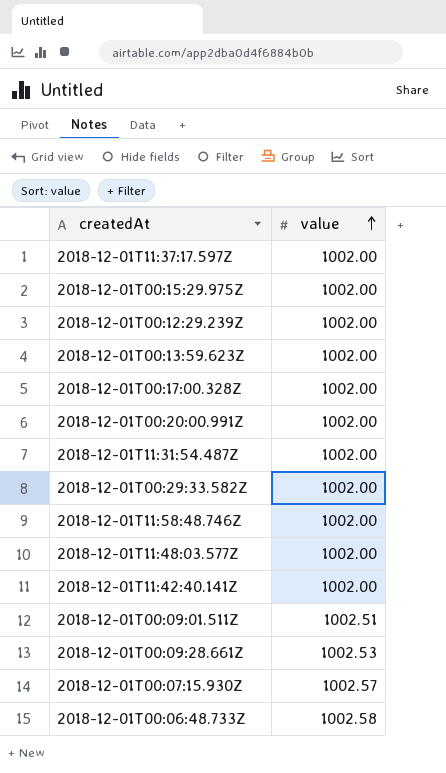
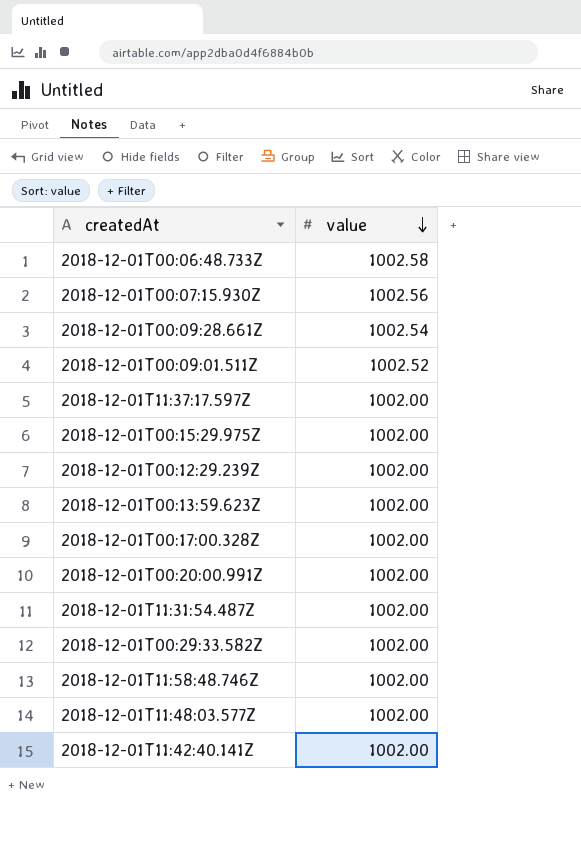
row order: value ascending -> value descending
2018-12-01T00:07:15.930Z | value: 1002.57 -> 1002.56
2018-12-01T00:09:28.661Z | value: 1002.53 -> 1002.54
2018-12-01T00:09:01.511Z | value: 1002.51 -> 1002.52

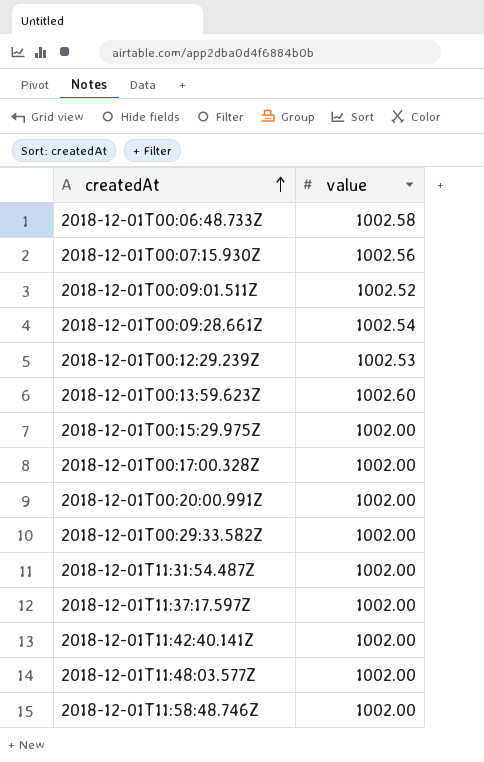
row order: value descending -> createdAt ascending
2018-12-01T00:12:29.239Z | value: 1002.00 -> 1002.53
2018-12-01T00:13:59.623Z | value: 1002.00 -> 1002.60

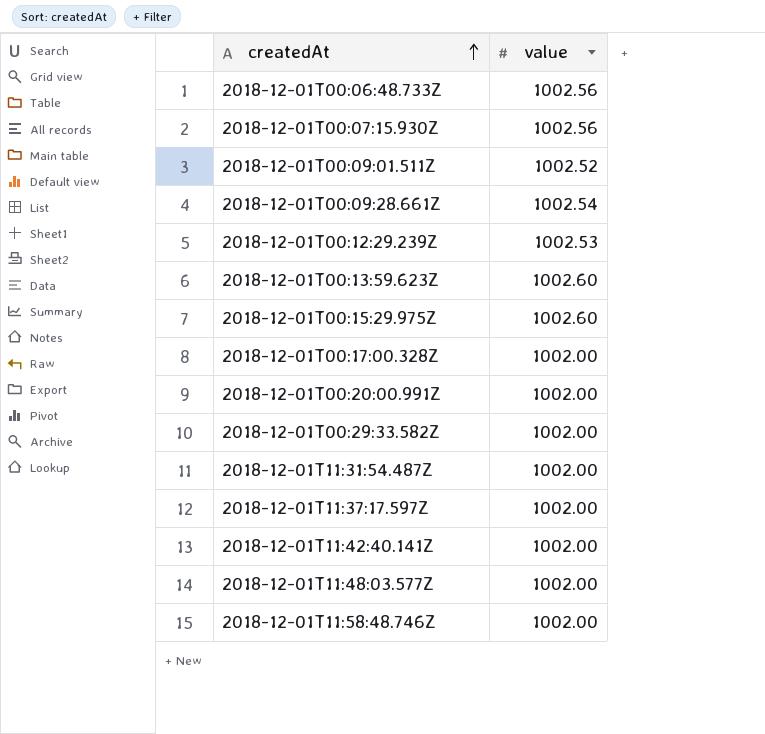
2018-12-01T00:06:48.733Z | value: 1002.58 -> 1002.56
2018-12-01T00:15:29.975Z | value: 1002.00 -> 1002.60

